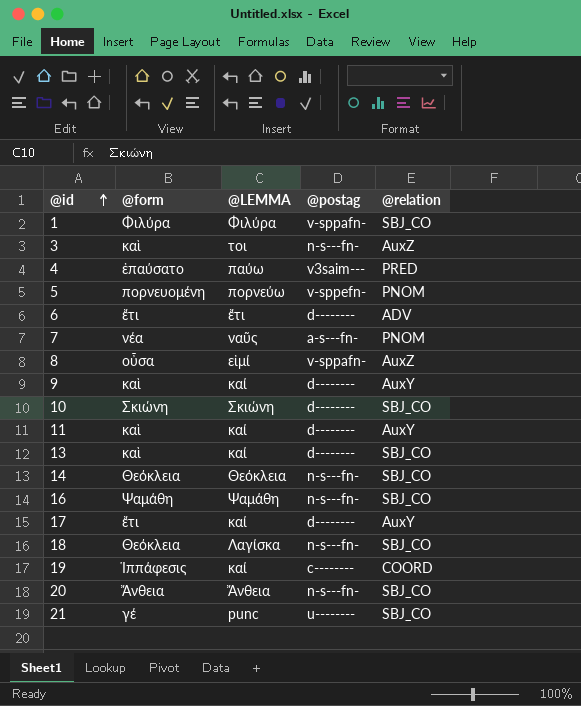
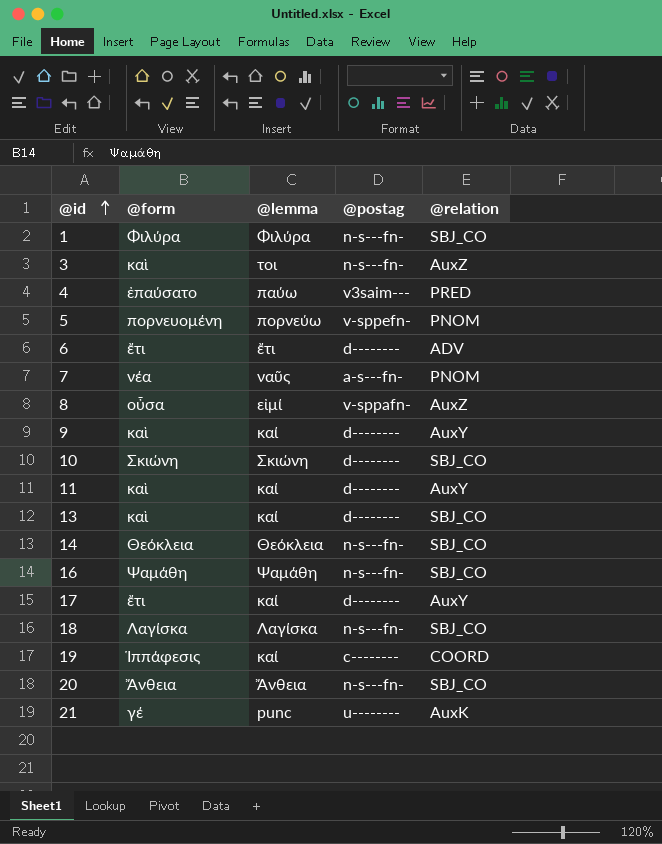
column name: @LEMMA -> @lemma
1 | @postag: v-sppafn- -> n-s---fn-
18 | @form: Θεόκλεια -> Λαγίσκα
21 | @relation: SBJ_CO -> AuxK

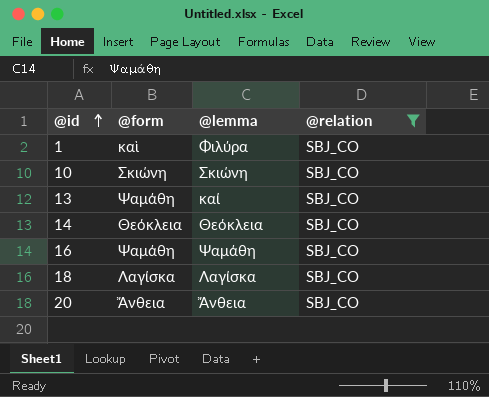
filter: none -> @relation = SBJ_CO
column @postag | position: 4 -> none
1 | @form: Φιλύρα -> καὶ
13 | @form: καὶ -> Ψαμάθη

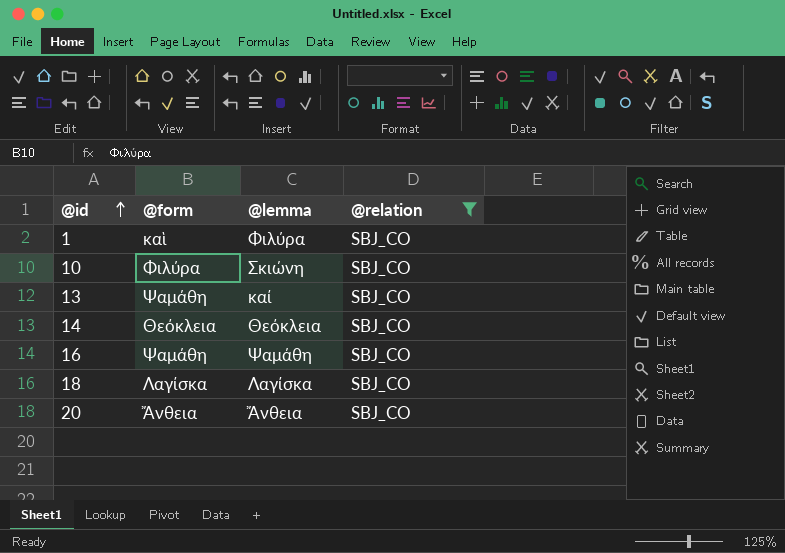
10 | @form: Σκιώνη -> Φιλύρα

